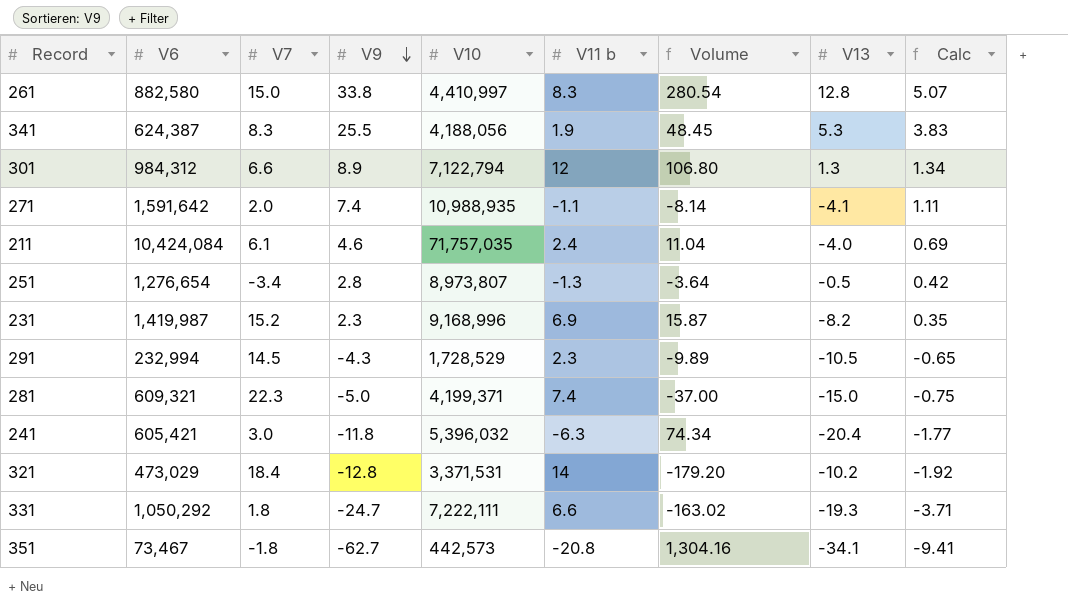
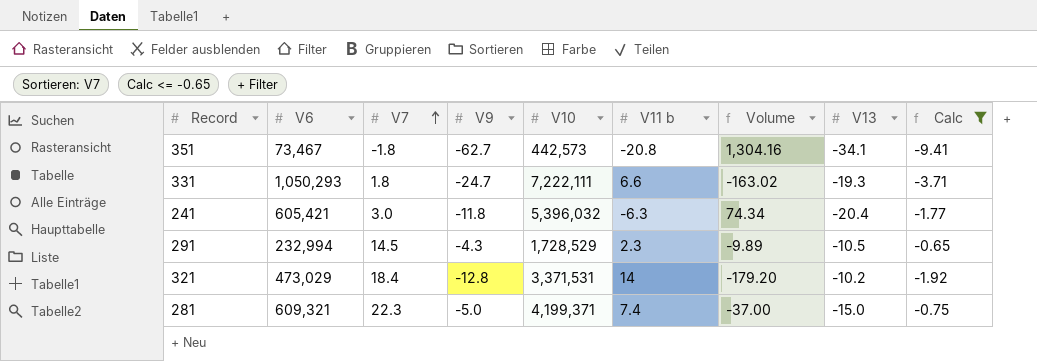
filter: none -> Calc <= -0.65
row order: V9 descending -> V7 ascending
331 | V6: 1,050,292 -> 1,050,293

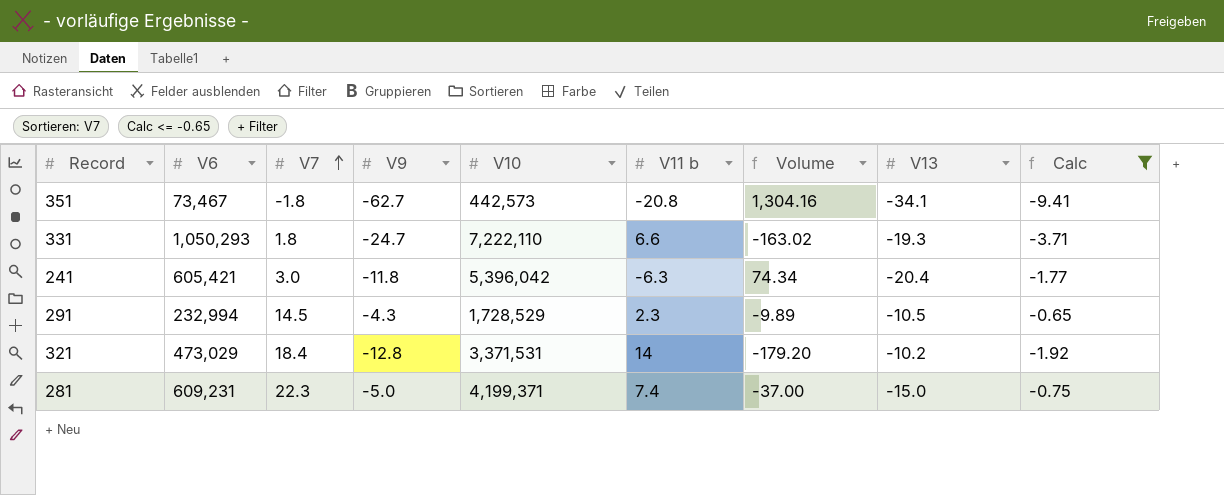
331 | V10: 7,222,111 -> 7,222,110
241 | V10: 5,396,032 -> 5,396,042
281 | V6: 609,321 -> 609,231

